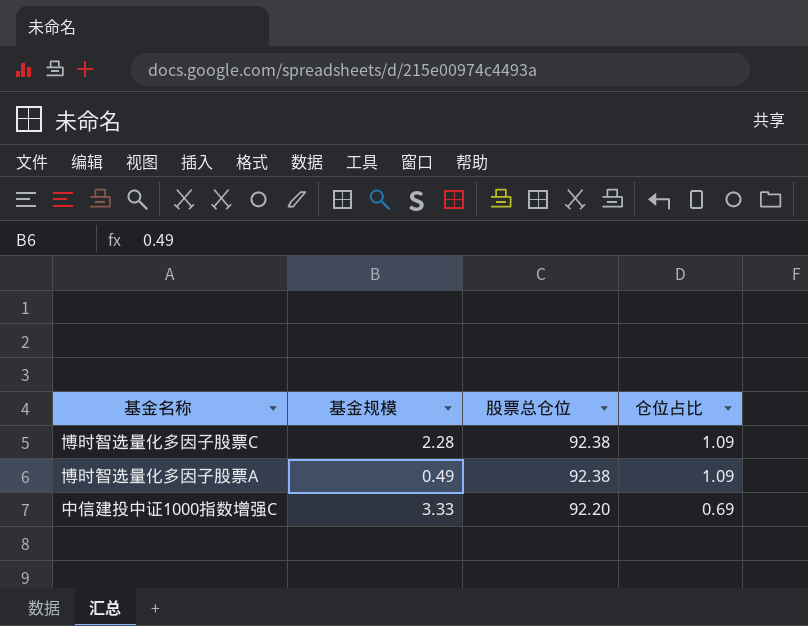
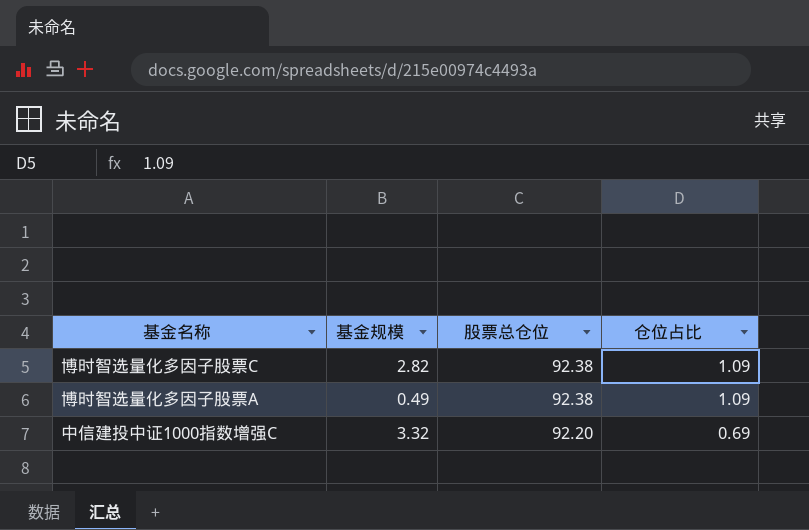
博时智选量化多因子股票C | 基金规模: 2.28 -> 2.82
中信建投中证1000指数增强C | 基金规模: 3.33 -> 3.32

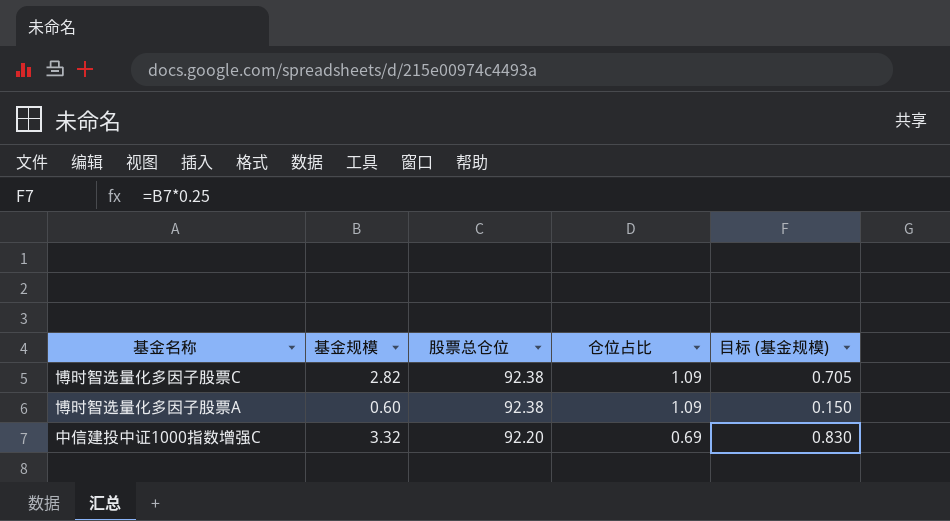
column 目标 (基金规模) | formula: none -> [基金规模] * 0.25
博时智选量化多因子股票A | 基金规模: 0.49 -> 0.60

